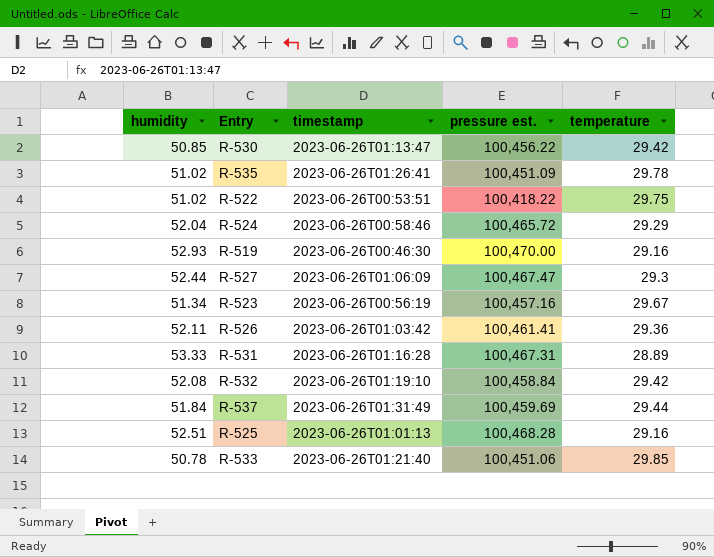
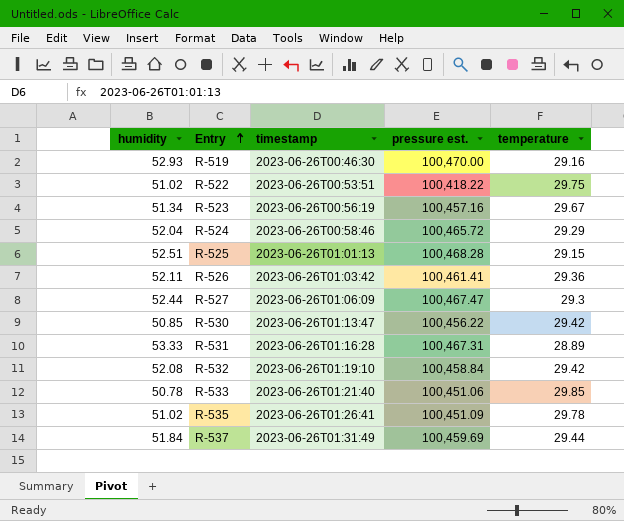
row order: none -> Entry ascending
R-525 | temperature: 29.16 -> 29.15

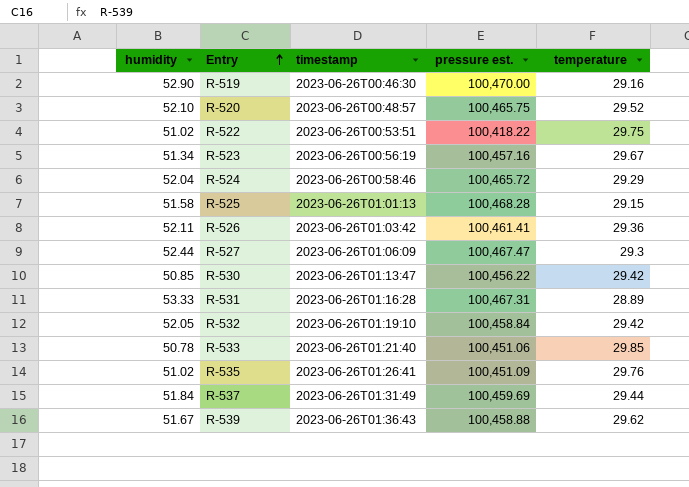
R-519 | humidity: 52.93 -> 52.90
row R-520: none -> 52.10 | 2023-06-26T00:48:57 | 100,465.75 | 29.52
R-525 | humidity: 52.51 -> 51.58
R-532 | humidity: 52.08 -> 52.05
R-535 | temperature: 29.78 -> 29.76
row R-539: none -> 51.67 | 2023-06-26T01:36:43 | 100,458.88 | 29.62

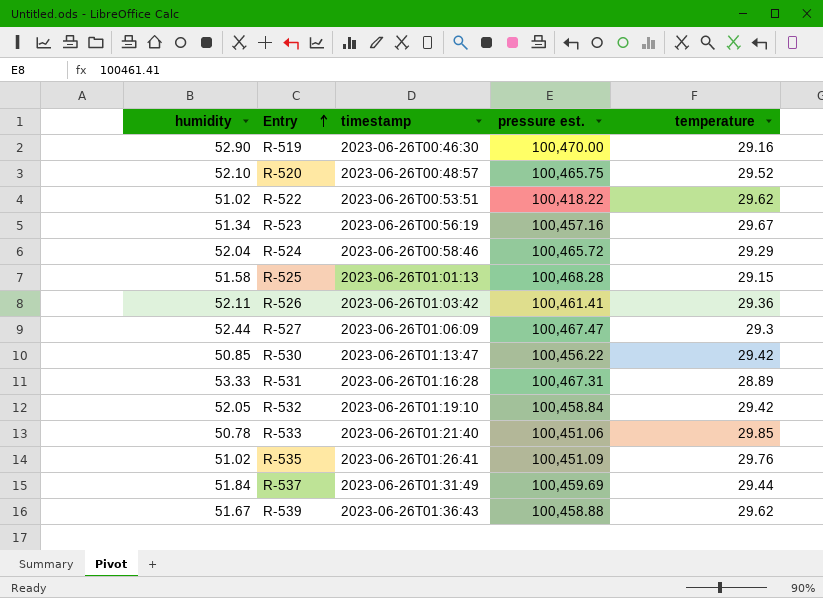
R-522 | temperature: 29.75 -> 29.62

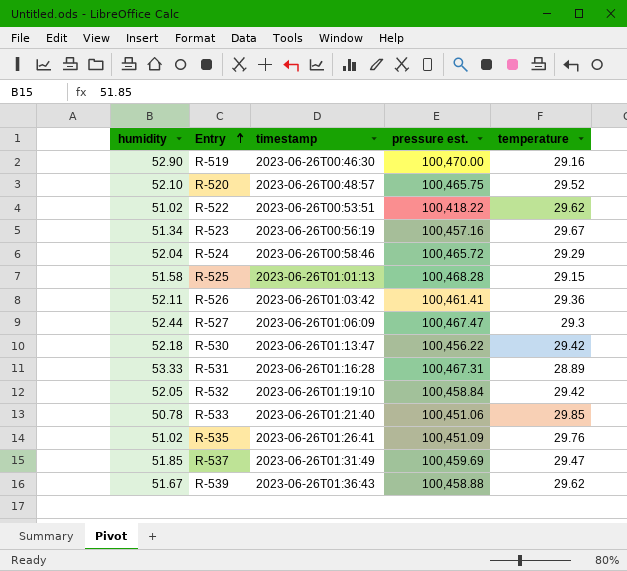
R-530 | humidity: 50.85 -> 52.18
R-537 | humidity: 51.84 -> 51.85
R-537 | temperature: 29.44 -> 29.47

